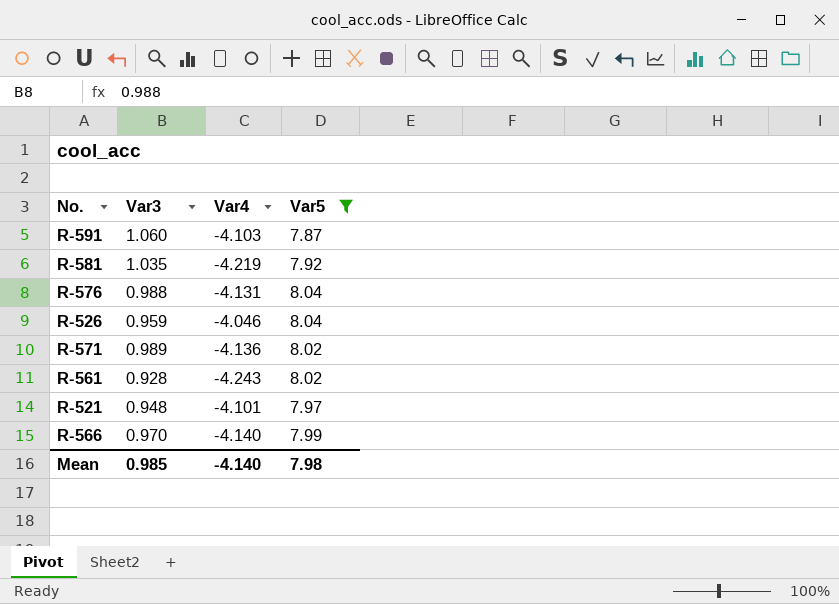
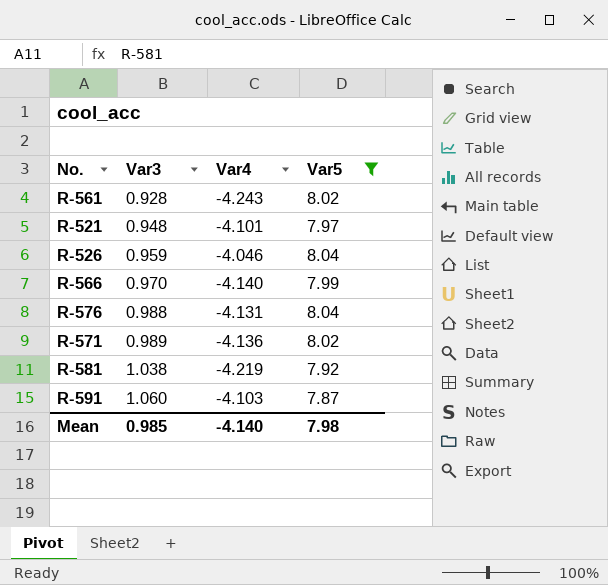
row order: none -> Var3 ascending
R-581 | Var3: 1.035 -> 1.038

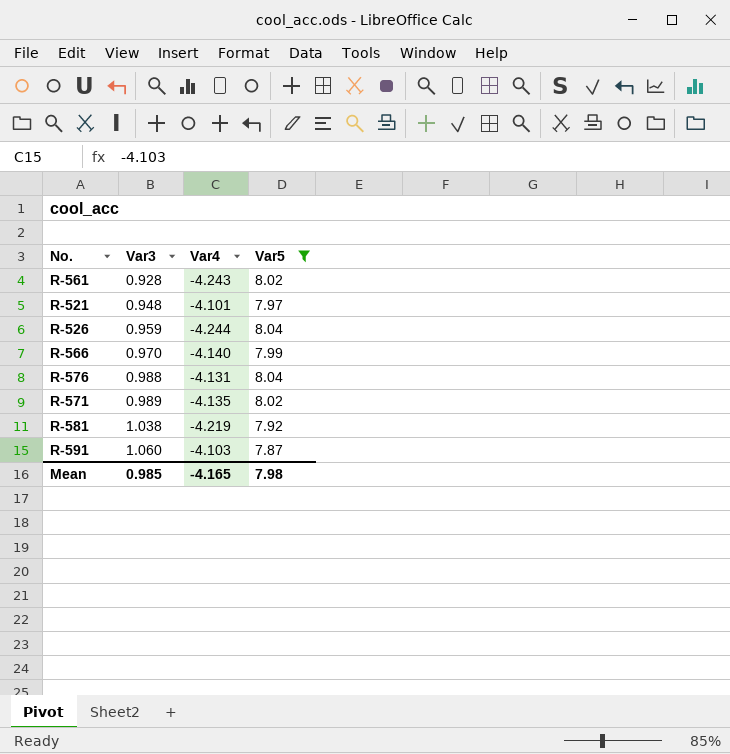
R-526 | Var4: -4.046 -> -4.244
R-571 | Var4: -4.136 -> -4.135
Mean | Var4: -4.140 -> -4.165

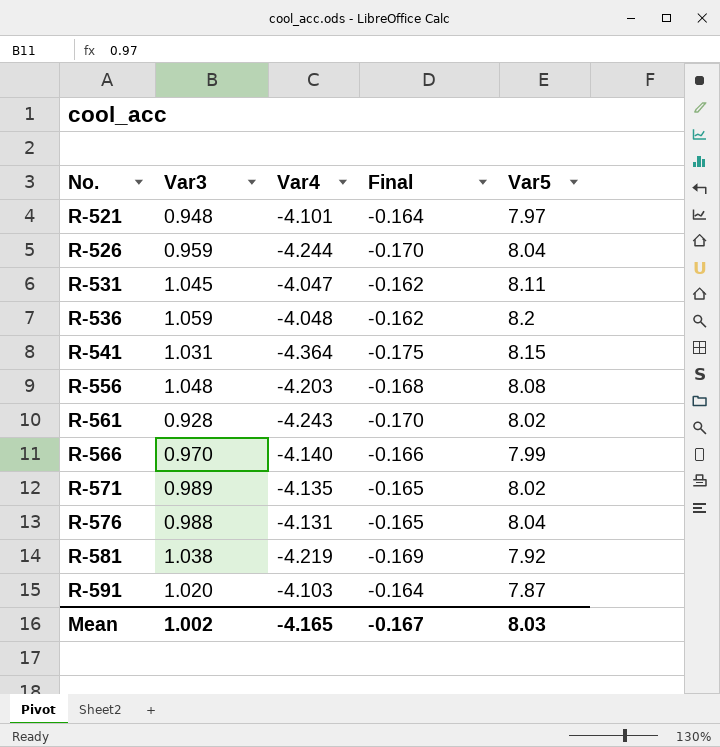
filter: Var5 <= 8.04 -> none
row order: Var3 ascending -> No. ascending
column Final | formula: none -> [Var4] * 0.04
R-591 | Var3: 1.060 -> 1.020
Mean | Var3: 0.985 -> 1.002
Mean | Var5: 7.98 -> 8.03

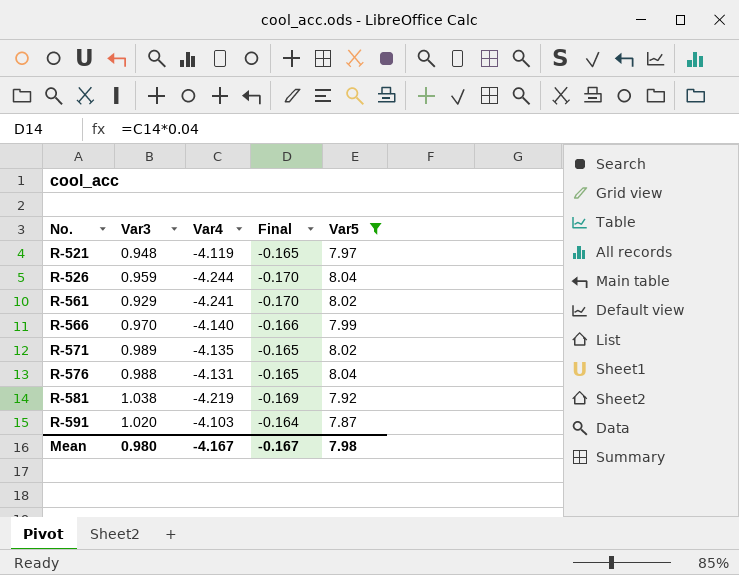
filter: none -> Var5 <= 8.04
R-521 | Var4: -4.101 -> -4.119
R-521 | Final: -0.164 -> -0.165
R-561 | Var3: 0.928 -> 0.929
R-561 | Var4: -4.243 -> -4.241
Mean | Var3: 1.002 -> 0.980
Mean | Var4: -4.165 -> -4.167
Mean | Var5: 8.03 -> 7.98

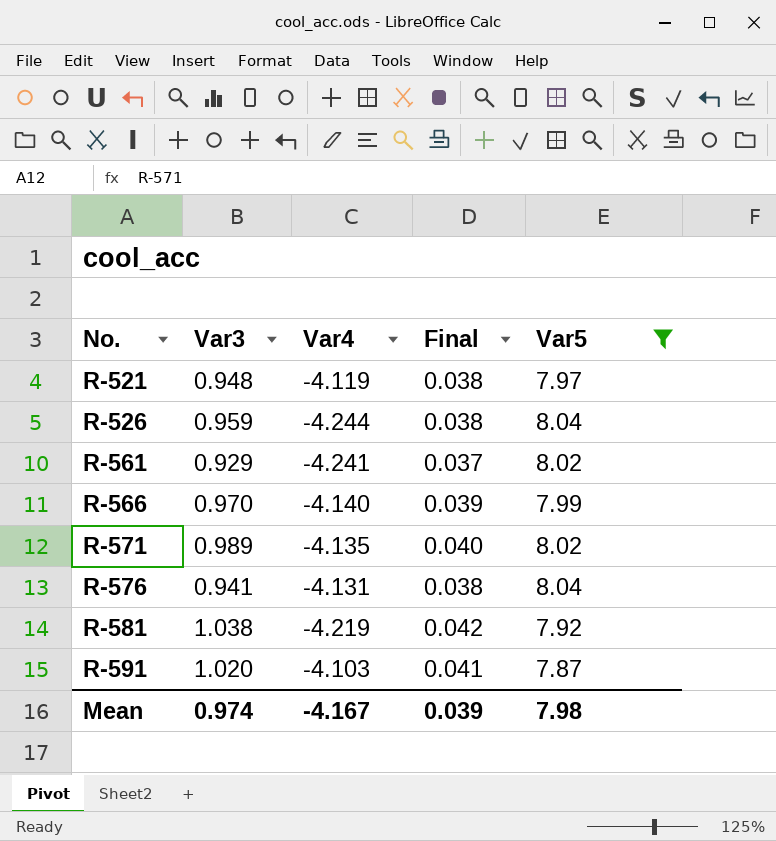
column Final | formula: [Var4] * 0.04 -> [Var3] * 0.04
R-576 | Var3: 0.988 -> 0.941
Mean | Var3: 0.980 -> 0.974
Mean | Final: -0.167 -> 0.039

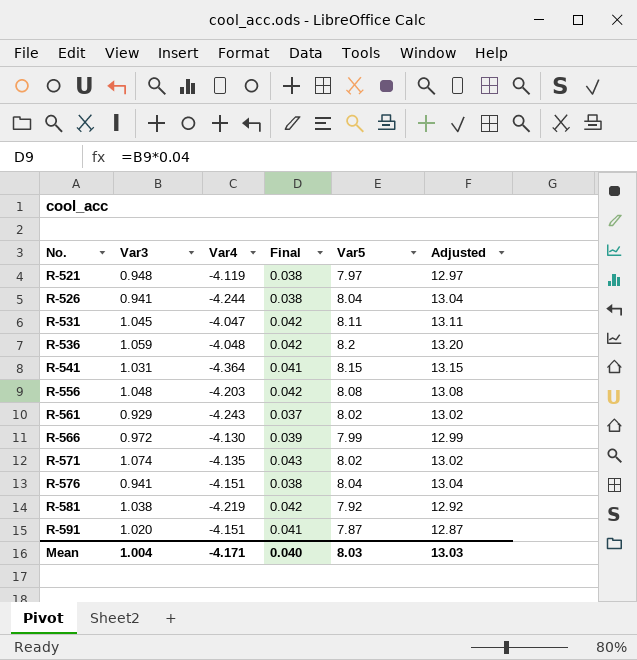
filter: Var5 <= 8.04 -> none
column Adjusted | formula: none -> [Var5] + 5
R-526 | Var3: 0.959 -> 0.941
R-561 | Var4: -4.241 -> -4.243
R-566 | Var3: 0.970 -> 0.972
R-566 | Var4: -4.140 -> -4.130
R-571 | Var3: 0.989 -> 1.074
R-571 | Final: 0.040 -> 0.043
R-576 | Var4: -4.131 -> -4.151
R-591 | Var4: -4.103 -> -4.151
Mean | Var3: 0.974 -> 1.004
Mean | Var4: -4.167 -> -4.171
Mean | Final: 0.039 -> 0.040
Mean | Var5: 7.98 -> 8.03

